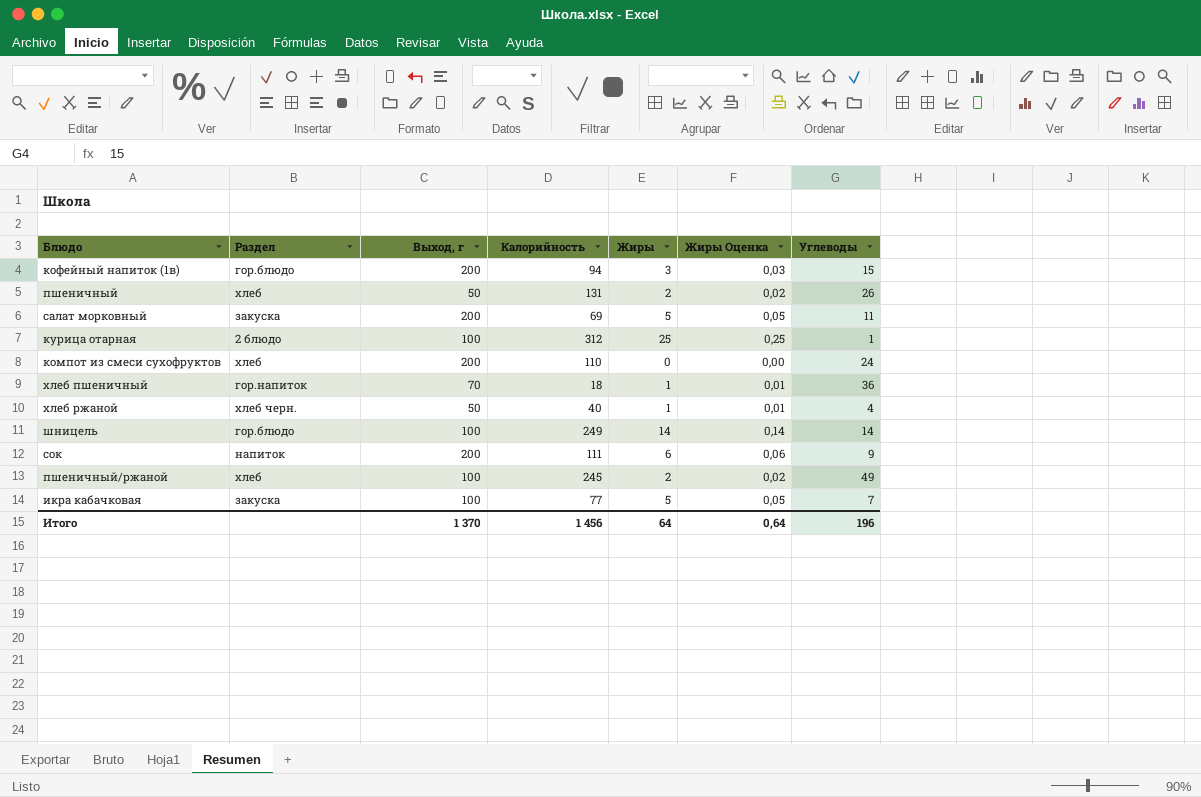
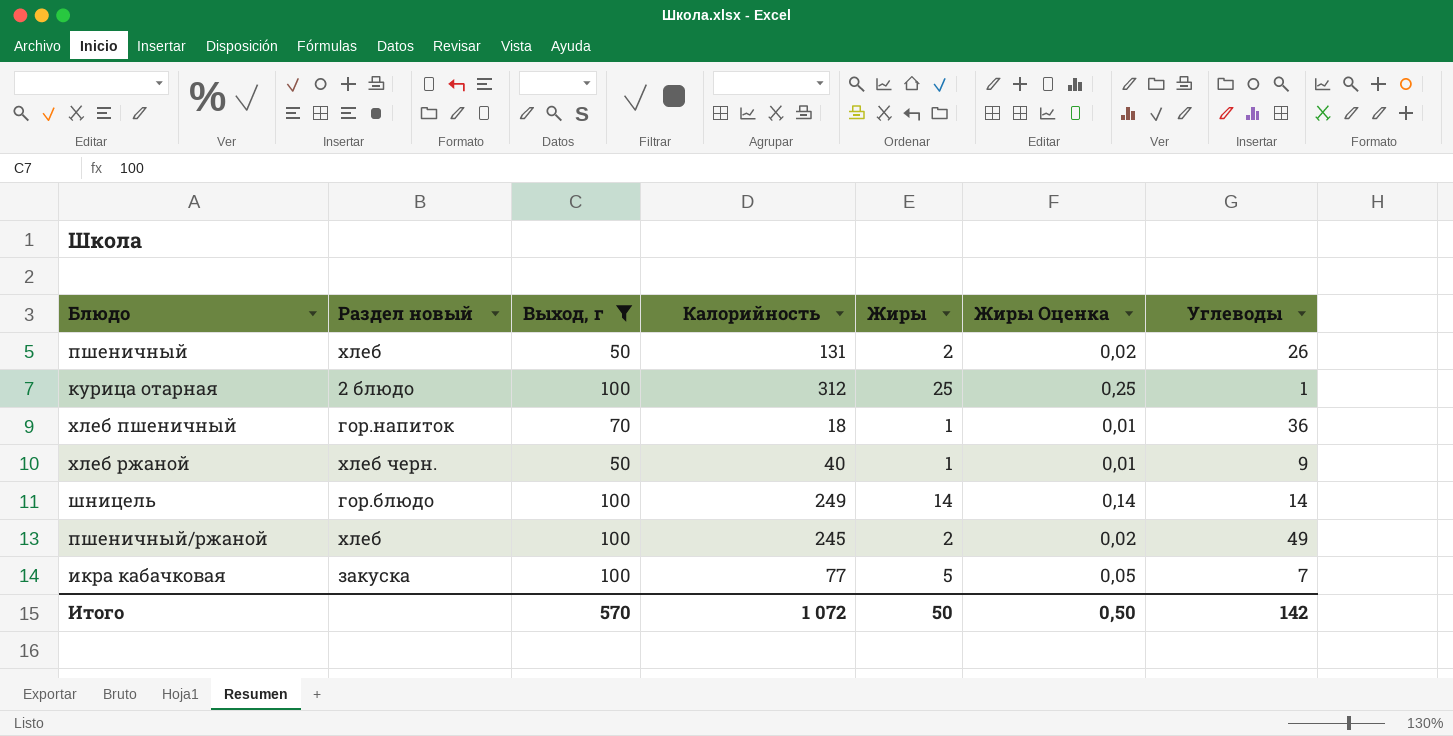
filter: none -> Выход, г != 200
column name: Раздел -> Раздел новый
хлеб ржаной | Углеводы: 4 -> 9
Итого | Выход, г: 1 370 -> 570
Итого | Калорийность: 1 456 -> 1 072
Итого | Жиры: 64 -> 50
Итого | Жиры Оценка: 0,64 -> 0,50
Итого | Углеводы: 196 -> 142

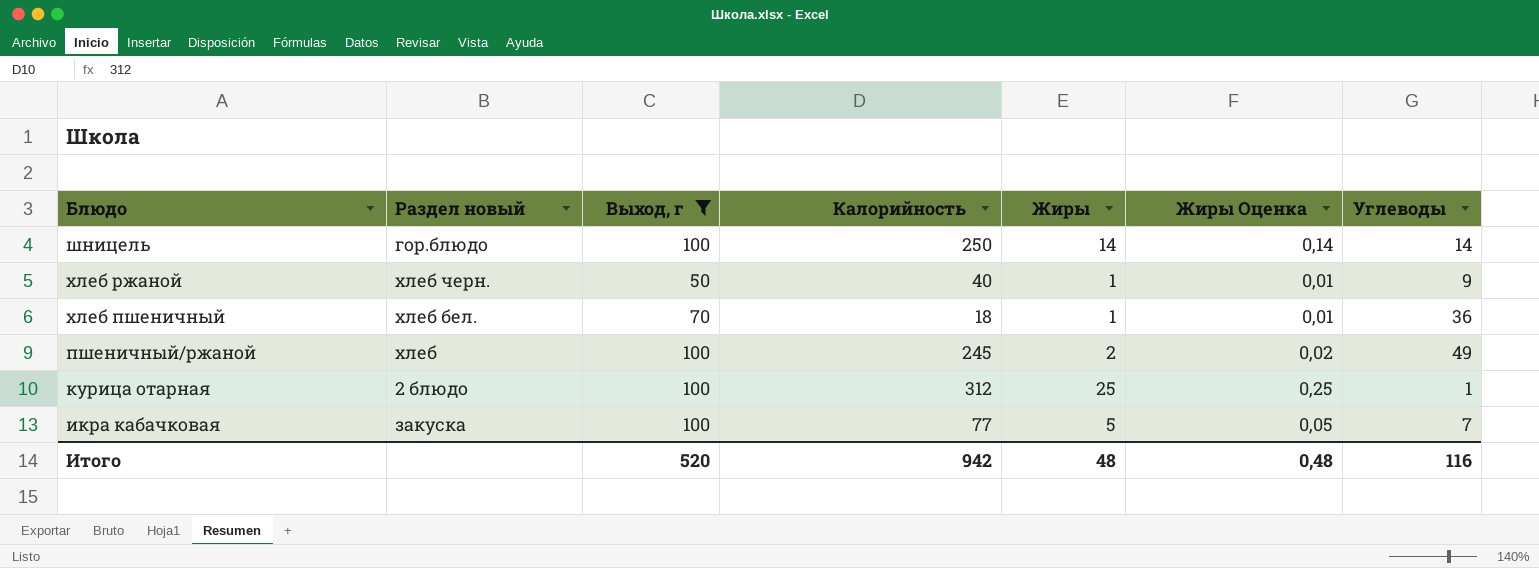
row order: none -> Блюдо descending
row пшеничный: хлеб | 50 | 131 | 2 | 0,02 | 26 -> none
шницель | Калорийность: 249 -> 250
хлеб пшеничный | Раздел новый: гор.напиток -> хлеб бел.
Итого | Выход, г: 570 -> 520
Итого | Калорийность: 1 072 -> 942
Итого | Жиры: 50 -> 48
Итого | Жиры Оценка: 0,50 -> 0,48
Итого | Углеводы: 142 -> 116

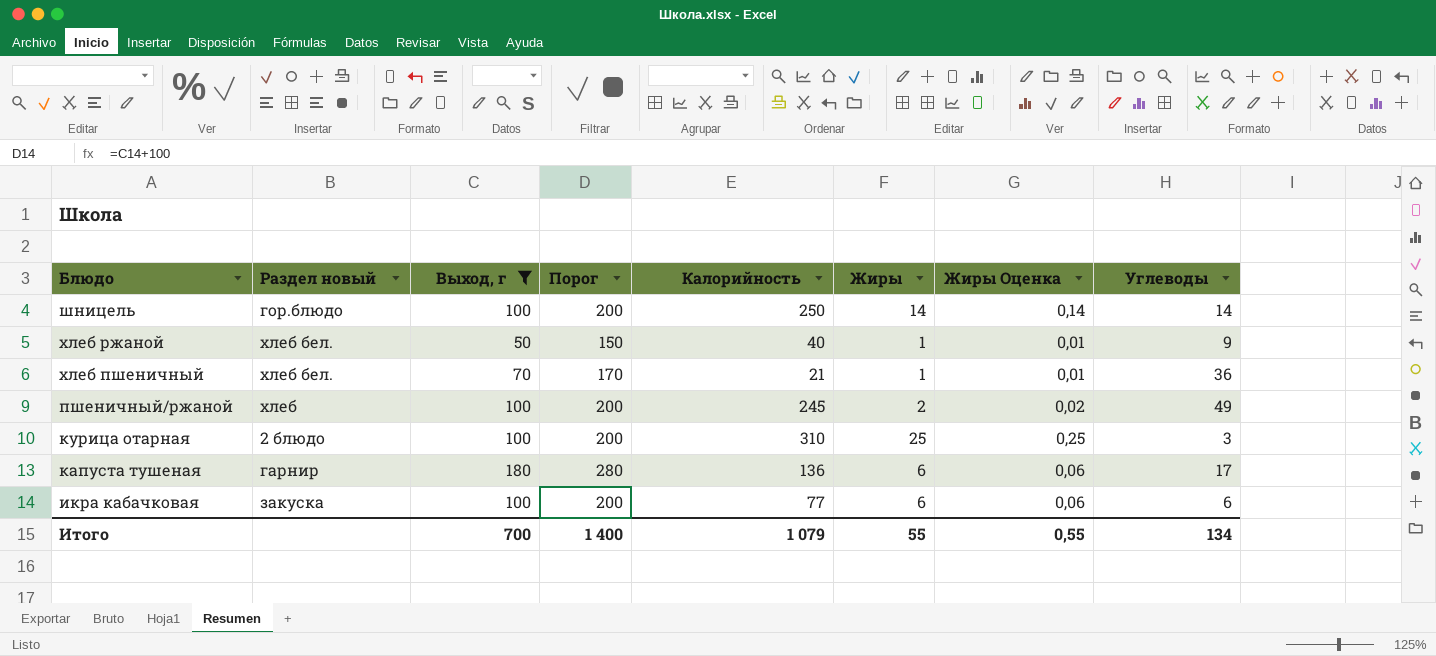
column Порог | formula: none -> [Выход, г] + 100
хлеб ржаной | Раздел новый: хлеб черн. -> хлеб бел.
хлеб пшеничный | Калорийность: 18 -> 21
курица отарная | Калорийность: 312 -> 310
курица отарная | Углеводы: 1 -> 3
row капуста тушеная: none -> гарнир | 180 | 280 | 136 | 6 | 0,06 | 17
икра кабачковая | Жиры: 5 -> 6
икра кабачковая | Жиры Оценка: 0,05 -> 0,06
икра кабачковая | Углеводы: 7 -> 6
Итого | Выход, г: 520 -> 700
Итого | Калорийность: 942 -> 1 079
Итого | Жиры: 48 -> 55
Итого | Жиры Оценка: 0,48 -> 0,55
Итого | Углеводы: 116 -> 134

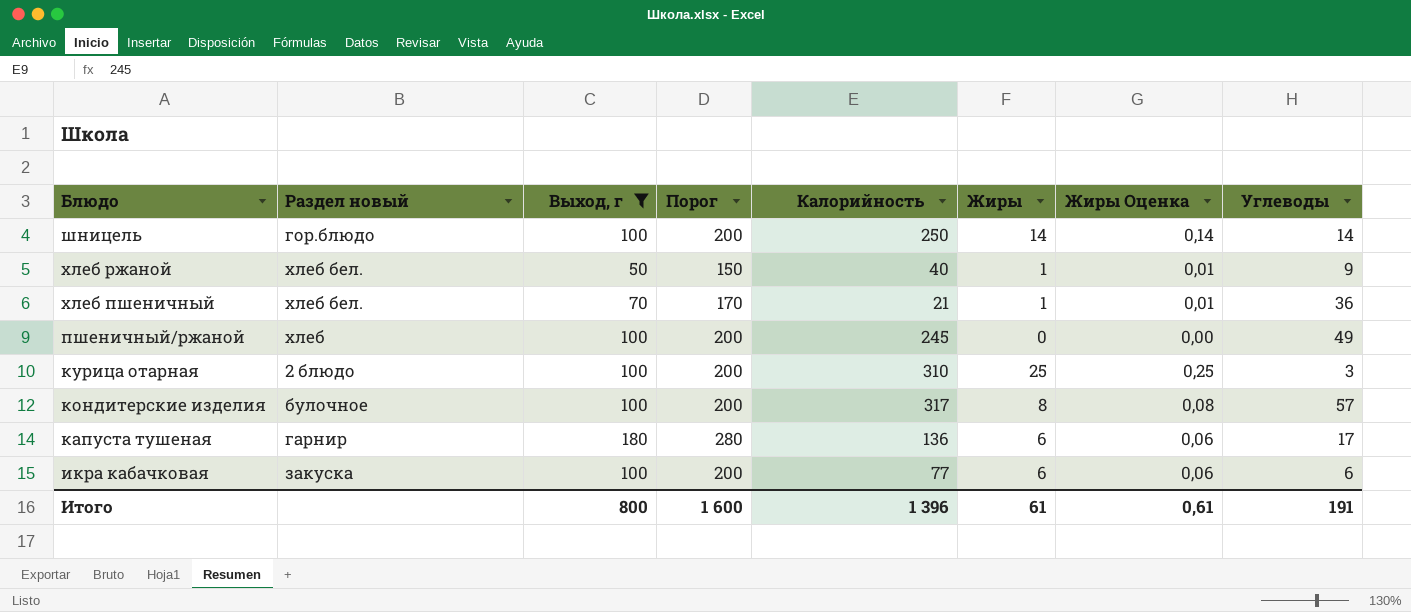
пшеничный/ржаной | Жиры: 2 -> 0
пшеничный/ржаной | Жиры Оценка: 0,02 -> 0,00
row кондитерские изделия: none -> булочное | 100 | 200 | 317 | 8 | 0,08 | 57
Итого | Выход, г: 700 -> 800
Итого | Порог: 1 400 -> 1 600
Итого | Калорийность: 1 079 -> 1 396
Итого | Жиры: 55 -> 61
Итого | Жиры Оценка: 0,55 -> 0,61
Итого | Углеводы: 134 -> 191

